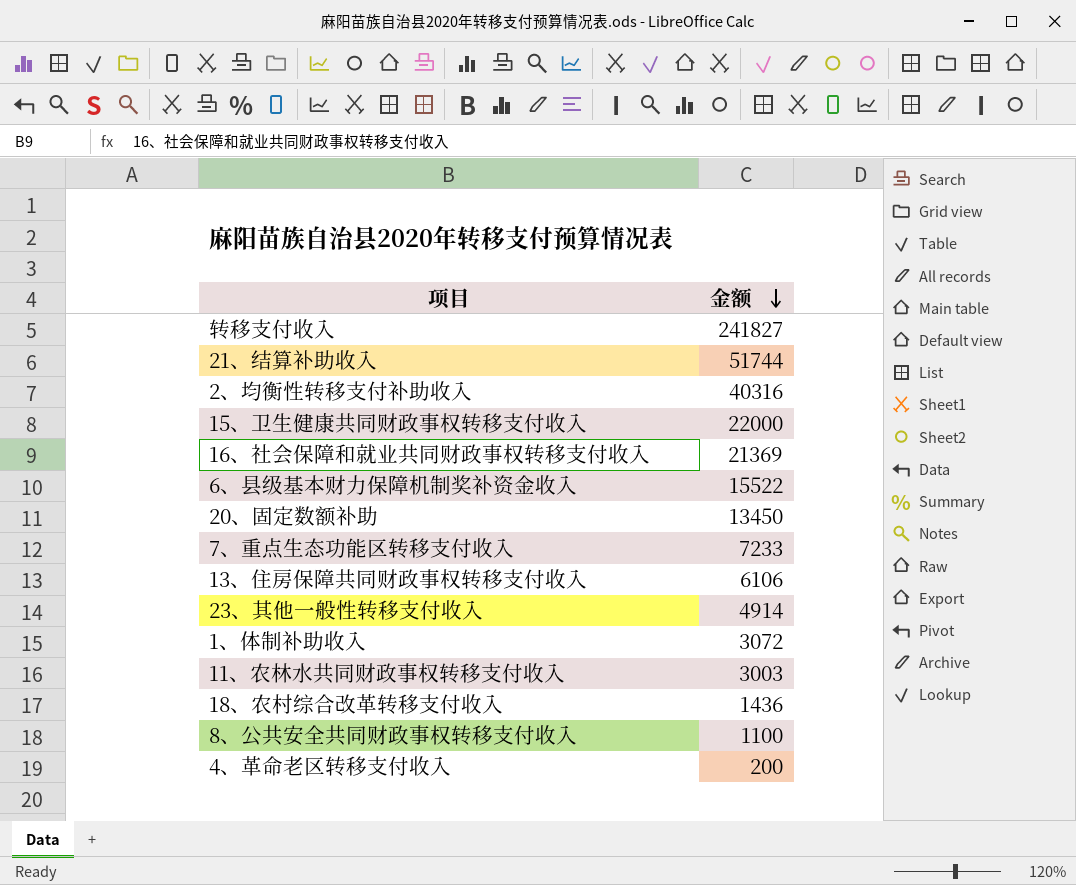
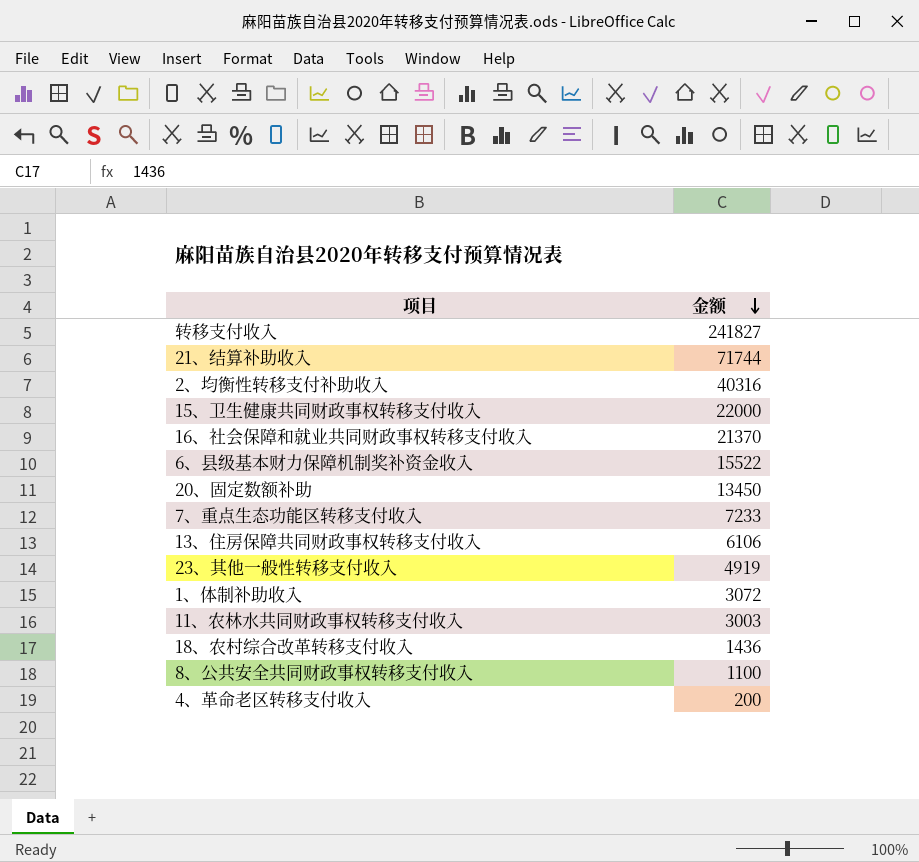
21、结算补助收入 | 金额: 51744 -> 71744
16、社会保障和就业共同财政事权转移支付收入 | 金额: 21369 -> 21370
23、其他一般性转移支付收入 | 金额: 4914 -> 4919

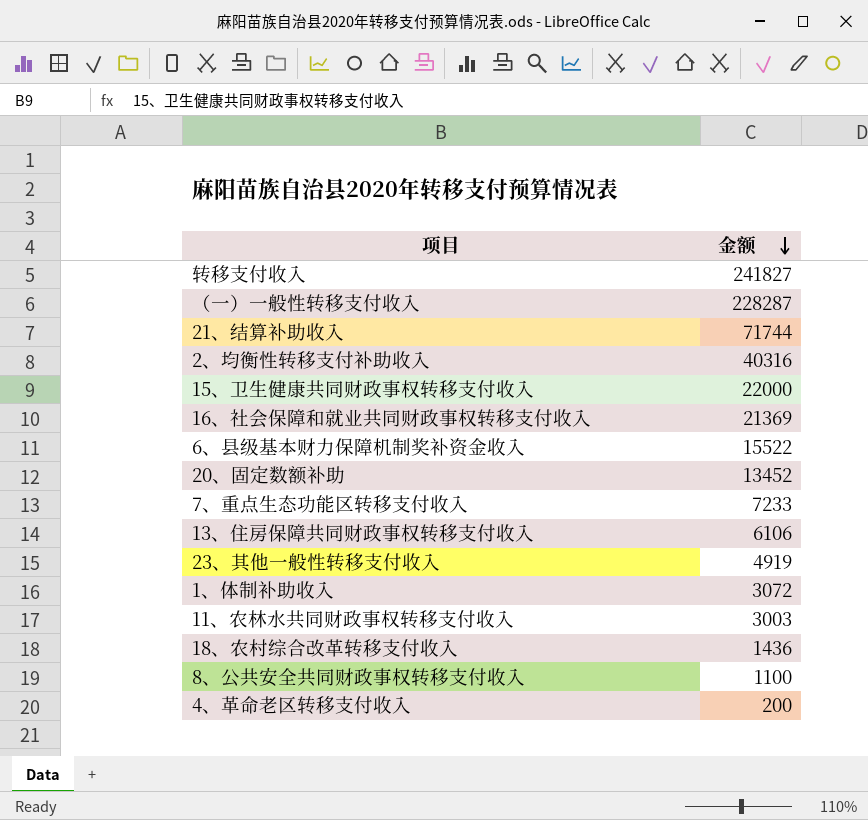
row （一）一般性转移支付收入: none -> 228287
16、社会保障和就业共同财政事权转移支付收入 | 金额: 21370 -> 21369
20、固定数额补助 | 金额: 13450 -> 13452

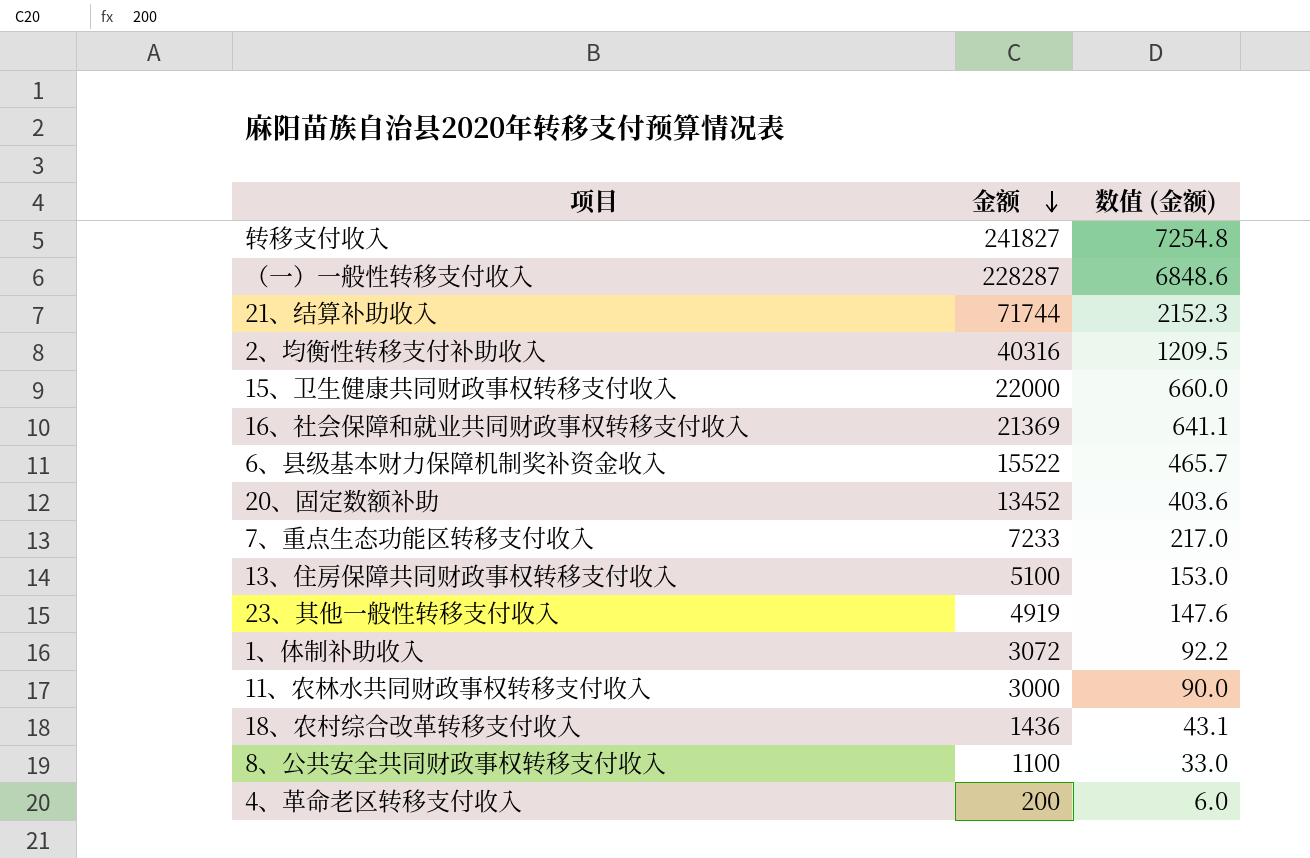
column 数值 (金额) | formula: none -> [金额] * 0.03
13、住房保障共同财政事权转移支付收入 | 金额: 6106 -> 5100
11、农林水共同财政事权转移支付收入 | 金额: 3003 -> 3000

